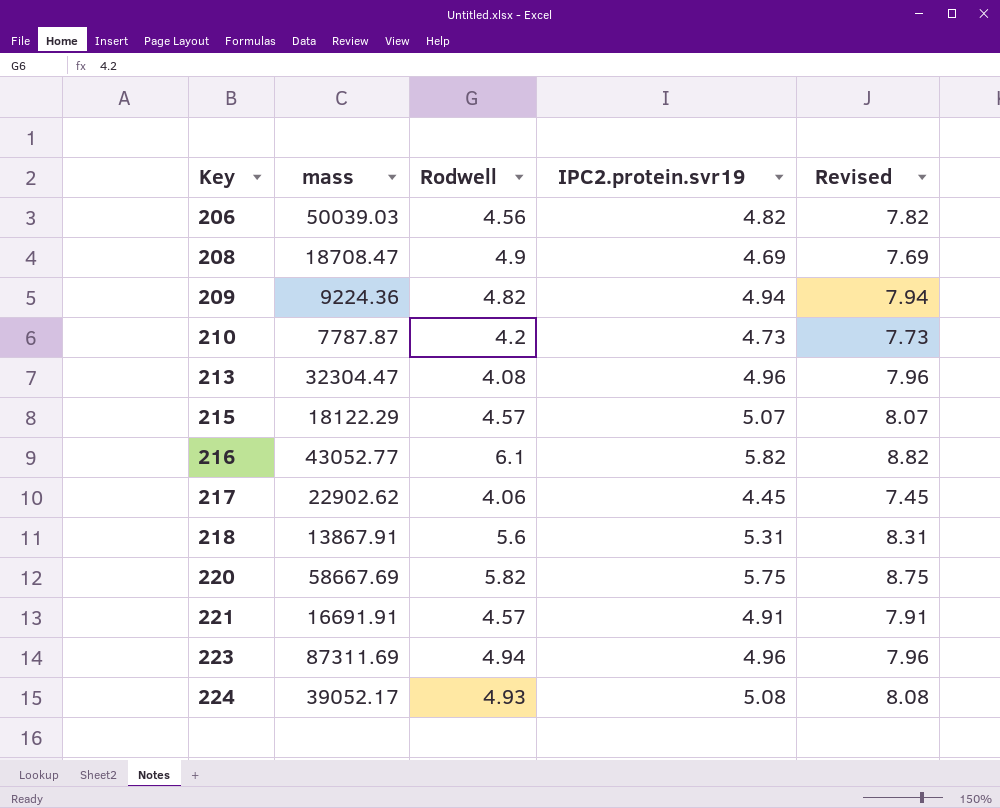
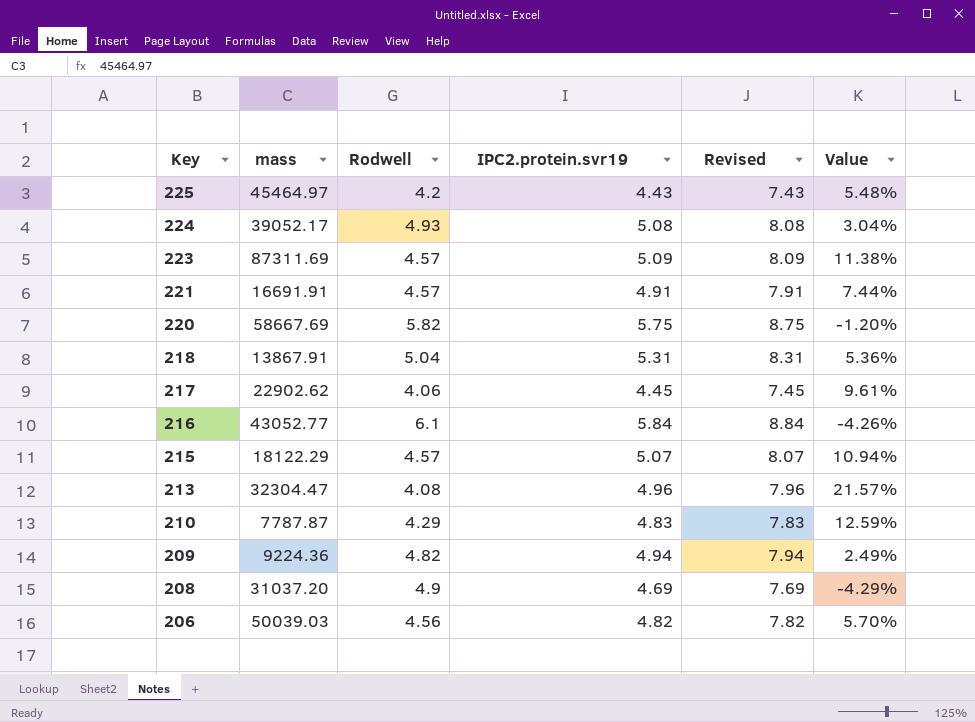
row order: Key ascending -> Key descending
column Value | formula: none -> ([IPC2.protein.svr19] - [Rodwell]) / [Rodwell]
row 225: none -> 45464.97 | 4.2 | 4.43 | 7.43 | 5.48%
223 | Rodwell: 4.94 -> 4.57
223 | IPC2.protein.svr19: 4.96 -> 5.09
223 | Revised: 7.96 -> 8.09
218 | Rodwell: 5.6 -> 5.04
216 | IPC2.protein.svr19: 5.82 -> 5.84
216 | Revised: 8.82 -> 8.84
210 | Rodwell: 4.2 -> 4.29
210 | IPC2.protein.svr19: 4.73 -> 4.83
210 | Revised: 7.73 -> 7.83
208 | mass: 18708.47 -> 31037.20

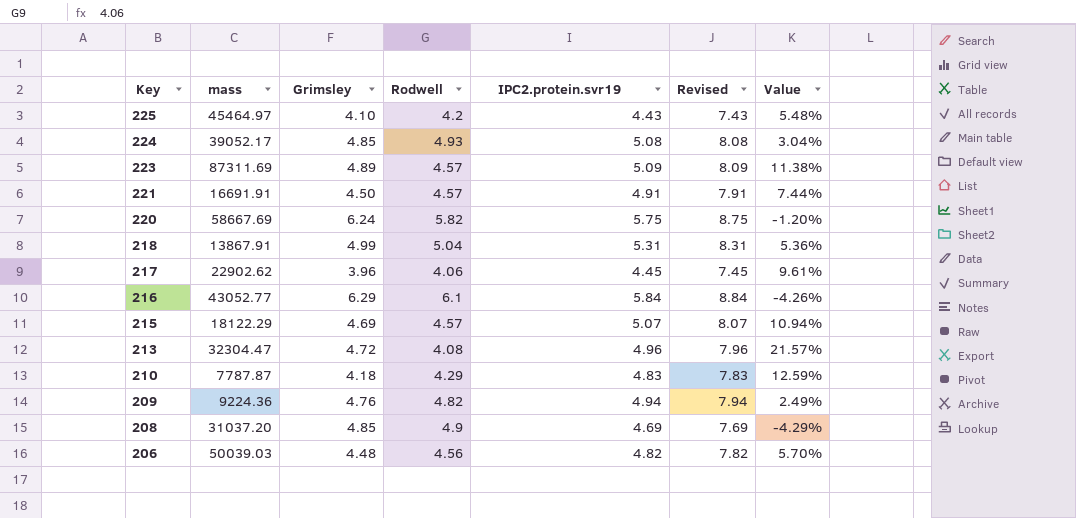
column Grimsley | position: none -> 3

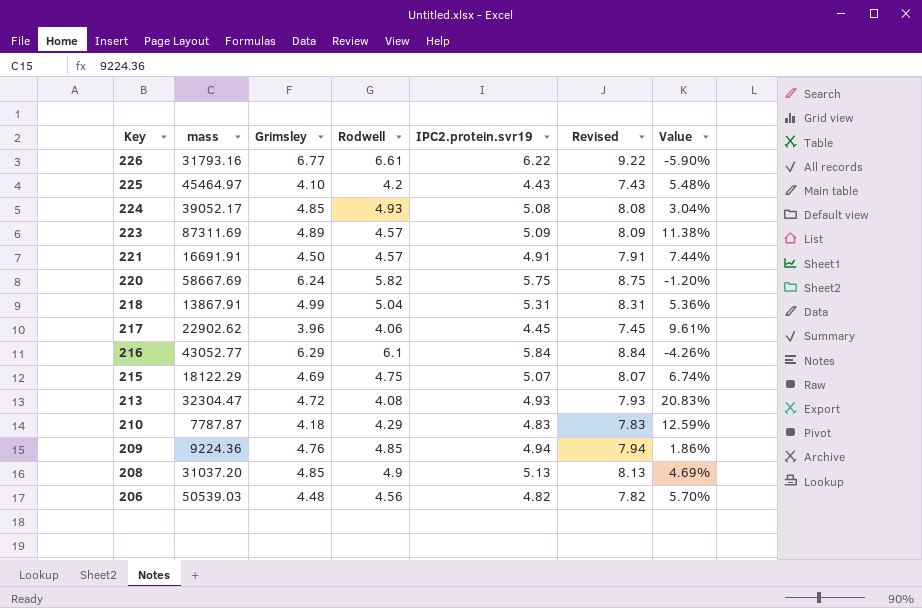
row 226: none -> 31793.16 | 6.77 | 6.61 | 6.22 | 9.22 | -5.90%
215 | Rodwell: 4.57 -> 4.75
215 | Value: 10.94% -> 6.74%
213 | IPC2.protein.svr19: 4.96 -> 4.93
213 | Revised: 7.96 -> 7.93
213 | Value: 21.57% -> 20.83%
209 | Rodwell: 4.82 -> 4.85
209 | Value: 2.49% -> 1.86%
208 | IPC2.protein.svr19: 4.69 -> 5.13
208 | Revised: 7.69 -> 8.13
208 | Value: -4.29% -> 4.69%
206 | mass: 50039.03 -> 50539.03

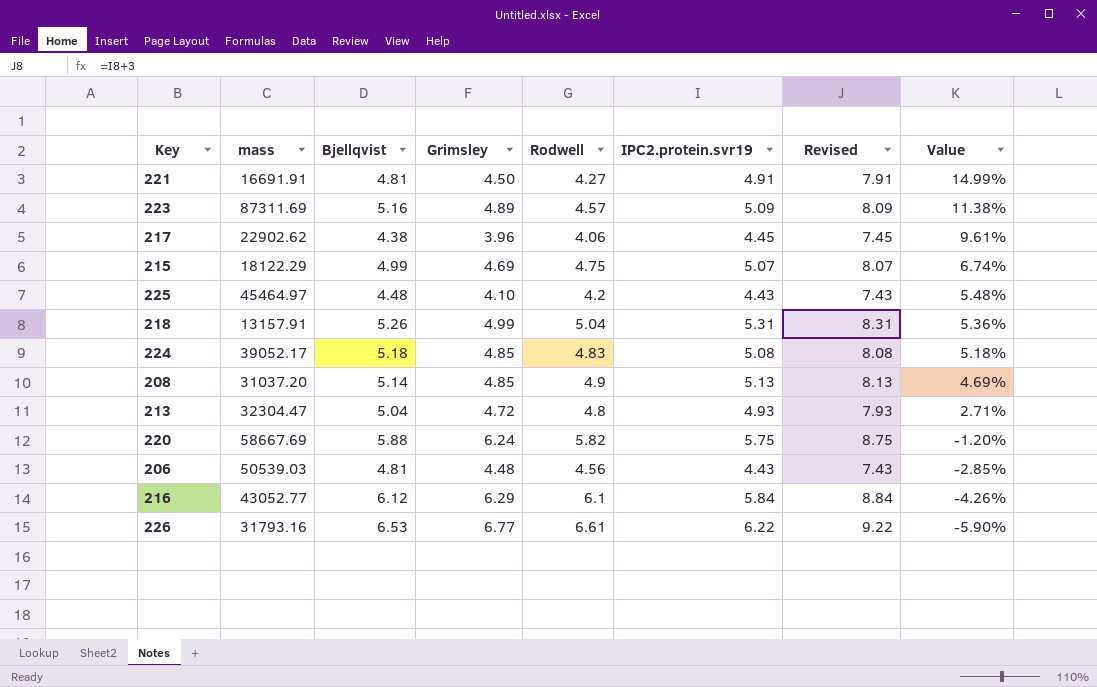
row order: Key descending -> Value descending
column Bjellqvist | position: none -> 3
row 210: 7787.87 | 4.18 | 4.29 | 4.83 | 7.83 | 12.59% -> none
row 209: 9224.36 | 4.76 | 4.85 | 4.94 | 7.94 | 1.86% -> none
221 | Rodwell: 4.57 -> 4.27
221 | Value: 7.44% -> 14.99%
218 | mass: 13867.91 -> 13157.91
224 | Rodwell: 4.93 -> 4.83
224 | Value: 3.04% -> 5.18%
213 | Rodwell: 4.08 -> 4.8
213 | Value: 20.83% -> 2.71%
206 | IPC2.protein.svr19: 4.82 -> 4.43
206 | Revised: 7.82 -> 7.43
206 | Value: 5.70% -> -2.85%

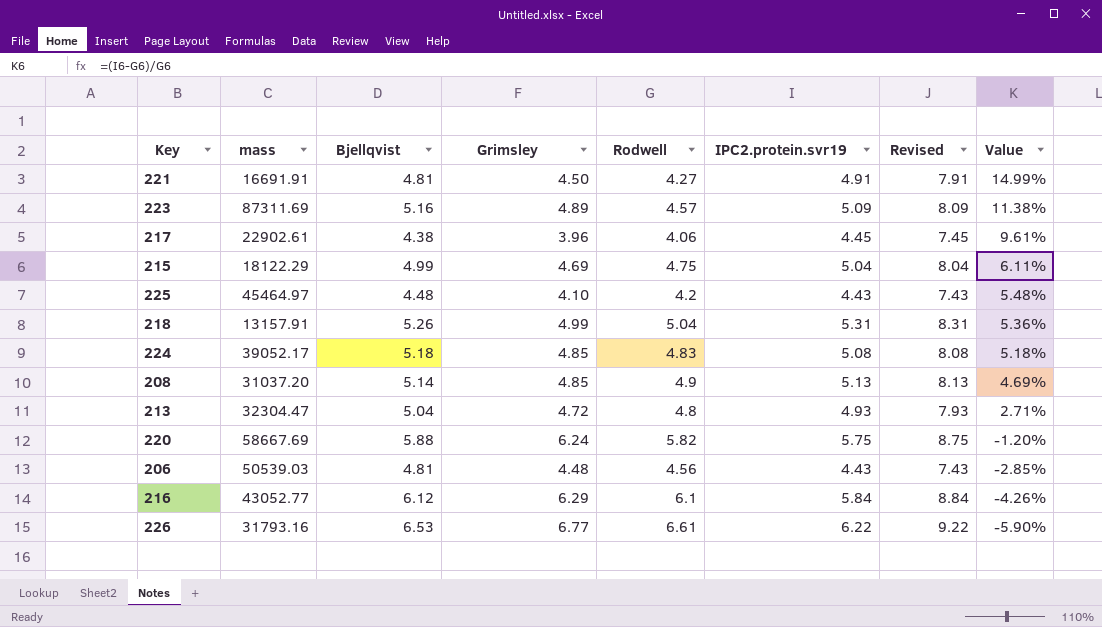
217 | mass: 22902.62 -> 22902.61
215 | IPC2.protein.svr19: 5.07 -> 5.04
215 | Revised: 8.07 -> 8.04
215 | Value: 6.74% -> 6.11%

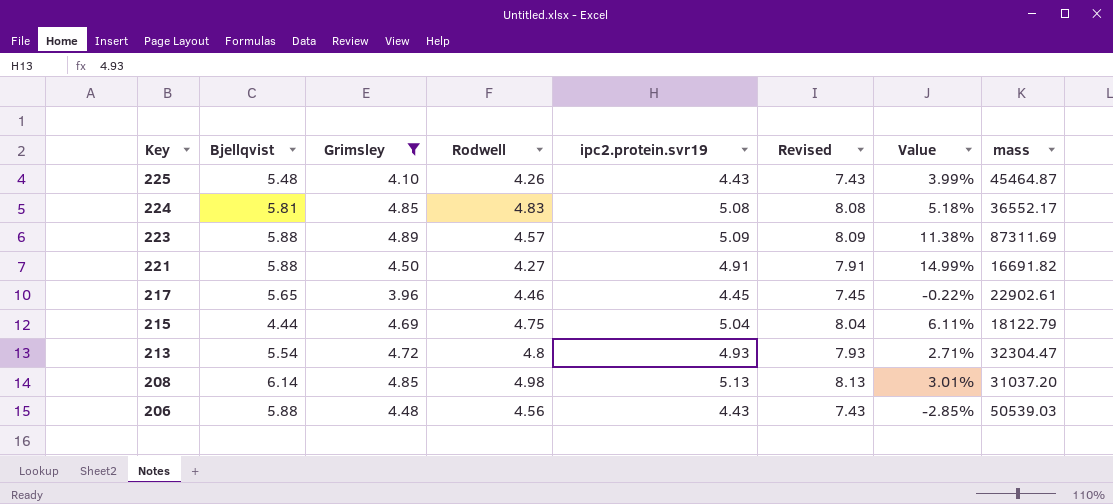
filter: none -> Grimsley <= 4.89
row order: Value descending -> Key descending
column name: IPC2.protein.svr19 -> ipc2.protein.svr19
column mass | position: 2 -> 8
225 | Bjellqvist: 4.48 -> 5.48
225 | Rodwell: 4.2 -> 4.26
225 | Value: 5.48% -> 3.99%
225 | mass: 45464.97 -> 45464.87
224 | Bjellqvist: 5.18 -> 5.81
224 | mass: 39052.17 -> 36552.17
223 | Bjellqvist: 5.16 -> 5.88
221 | Bjellqvist: 4.81 -> 5.88
221 | mass: 16691.91 -> 16691.82
217 | Bjellqvist: 4.38 -> 5.65
217 | Rodwell: 4.06 -> 4.46
217 | Value: 9.61% -> -0.22%
215 | Bjellqvist: 4.99 -> 4.44
215 | mass: 18122.29 -> 18122.79
213 | Bjellqvist: 5.04 -> 5.54
208 | Bjellqvist: 5.14 -> 6.14
208 | Rodwell: 4.9 -> 4.98
208 | Value: 4.69% -> 3.01%
206 | Bjellqvist: 4.81 -> 5.88

